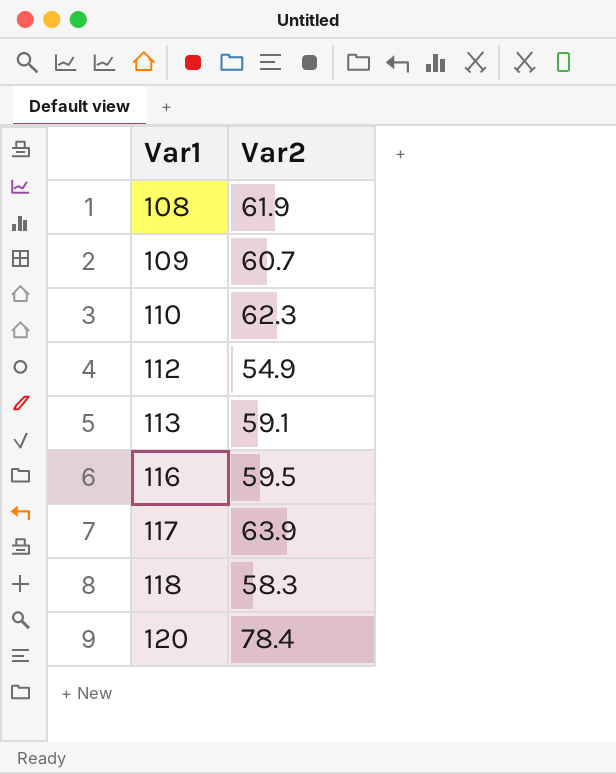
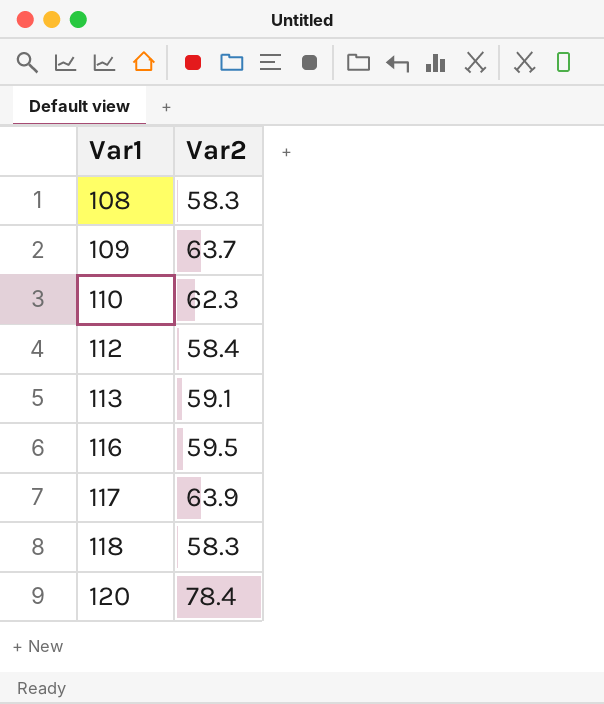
108 | Var2: 61.9 -> 58.3
109 | Var2: 60.7 -> 63.7
112 | Var2: 54.9 -> 58.4

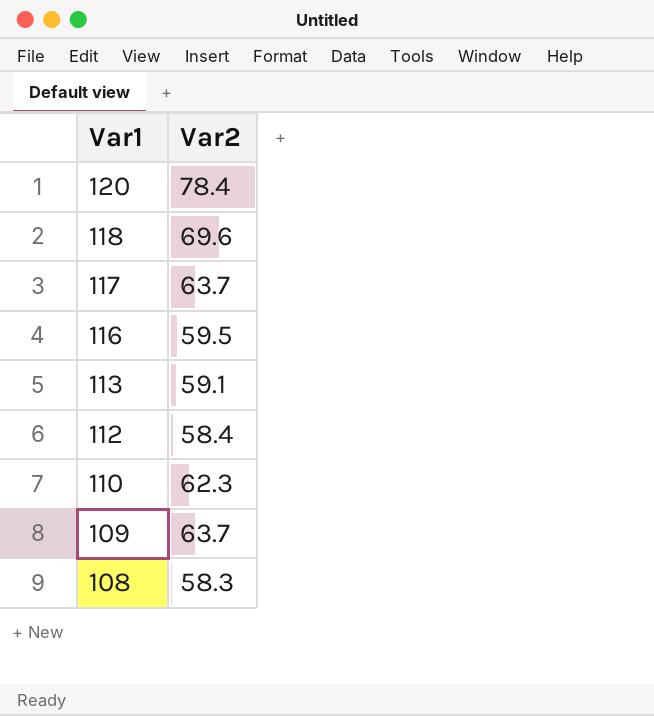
row order: Var1 ascending -> Var1 descending
118 | Var2: 58.3 -> 69.6
117 | Var2: 63.9 -> 63.7

